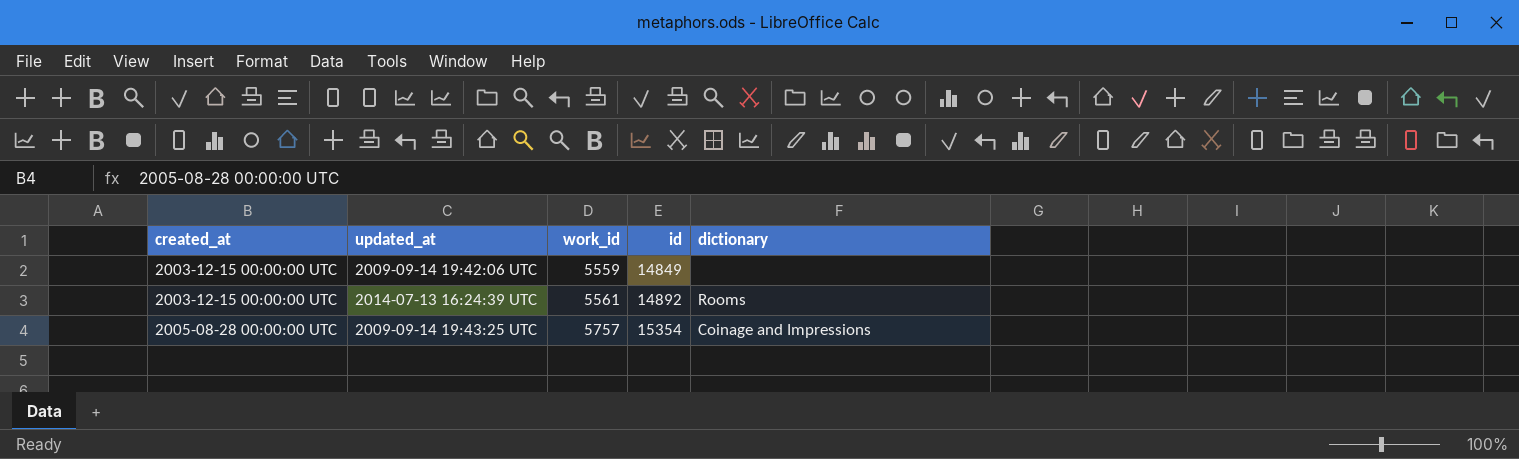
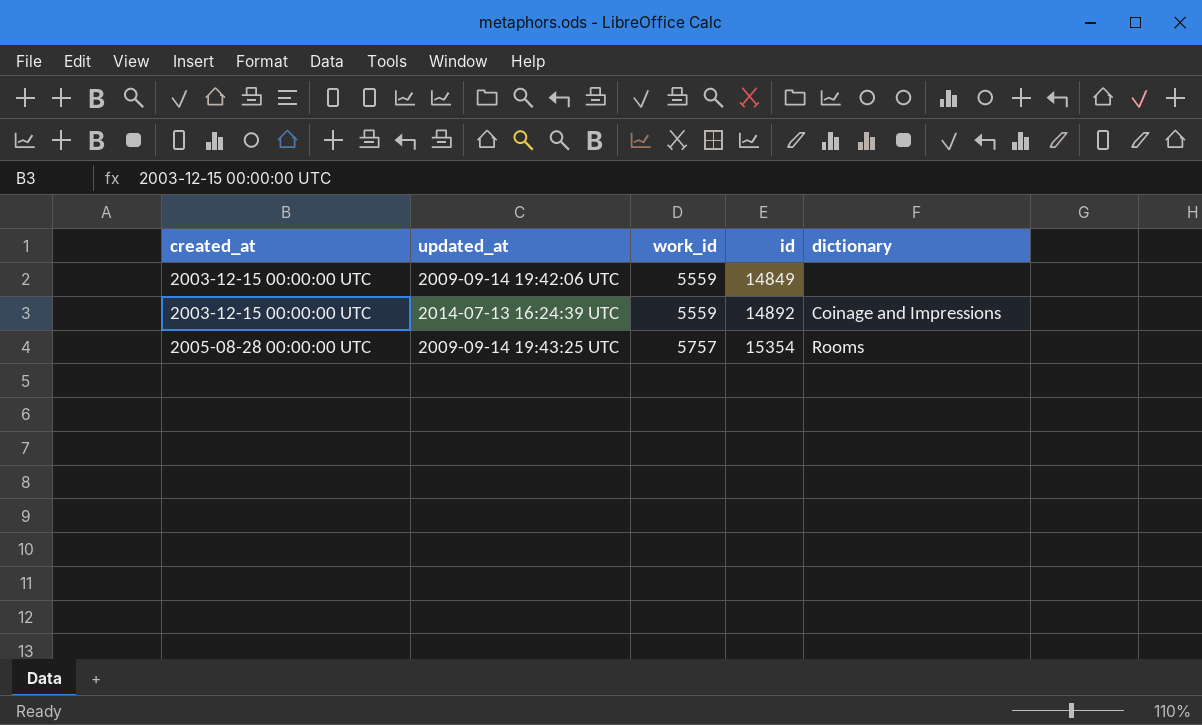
2014-07-13 16:24:39 UTC | work_id: 5561 -> 5559
2014-07-13 16:24:39 UTC | dictionary: Rooms -> Coinage and Impressions
2009-09-14 19:43:25 UTC | dictionary: Coinage and Impressions -> Rooms

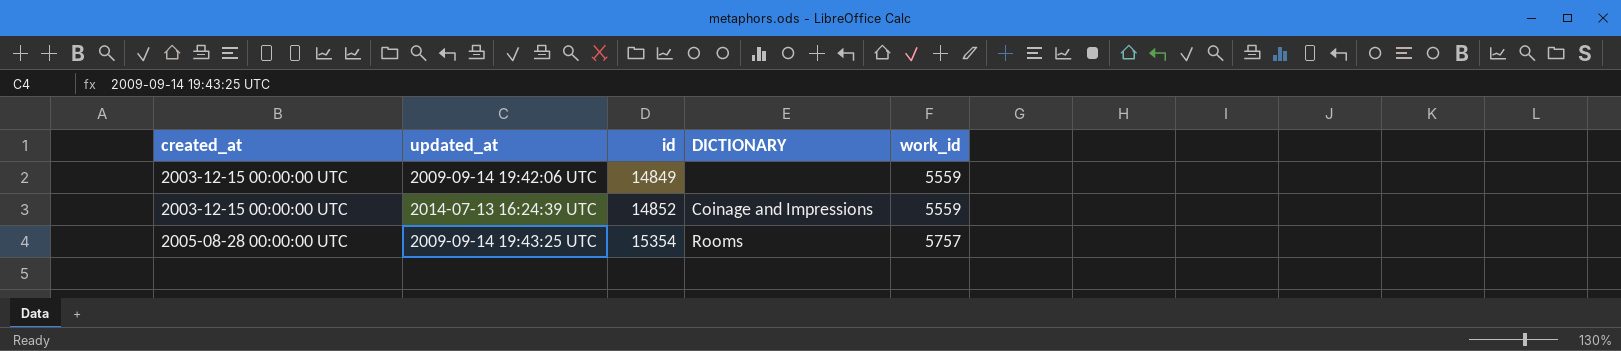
column name: dictionary -> DICTIONARY
column work_id | position: 3 -> 5
2014-07-13 16:24:39 UTC | id: 14892 -> 14852

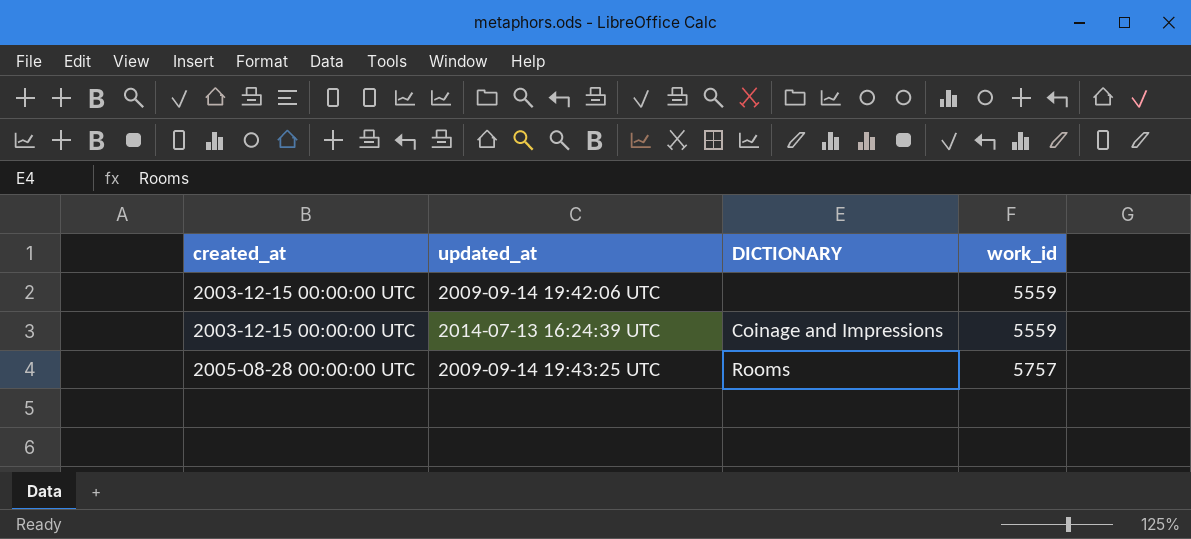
column id | position: 3 -> none

